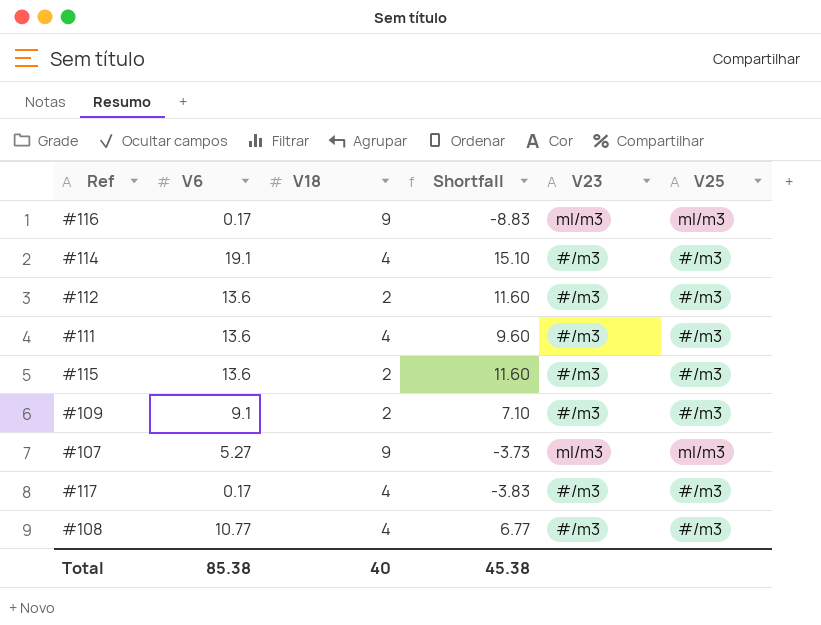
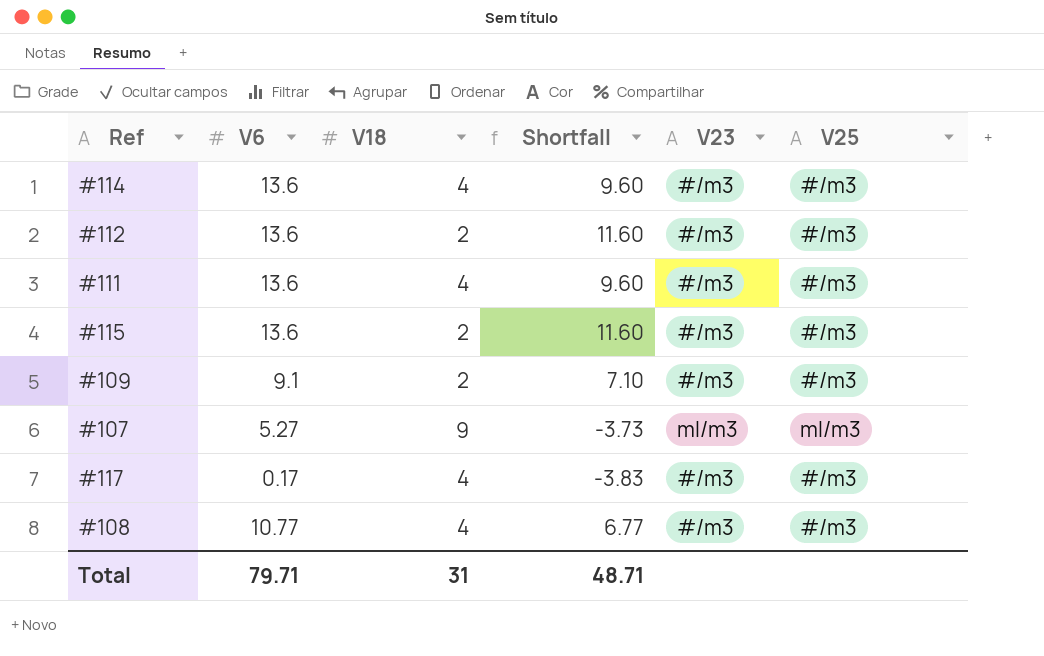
row #116: 0.17 | 9 | -8.83 | ml/m3 | ml/m3 -> none
#114 | V6: 19.1 -> 13.6
#114 | Shortfall: 15.10 -> 9.60
Total | V6: 85.38 -> 79.71
Total | V18: 40 -> 31
Total | Shortfall: 45.38 -> 48.71

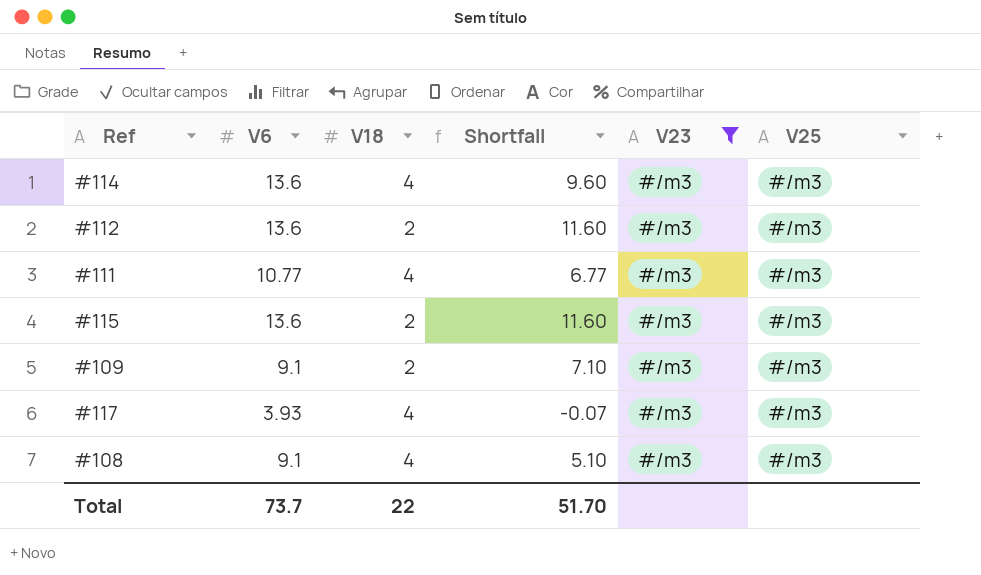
filter: none -> V23 = #/m3
#111 | V6: 13.6 -> 10.77
#111 | Shortfall: 9.60 -> 6.77
#117 | V6: 0.17 -> 3.93
#117 | Shortfall: -3.83 -> -0.07
#108 | V6: 10.77 -> 9.1
#108 | Shortfall: 6.77 -> 5.10
Total | V6: 79.71 -> 73.7
Total | V18: 31 -> 22
Total | Shortfall: 48.71 -> 51.70

